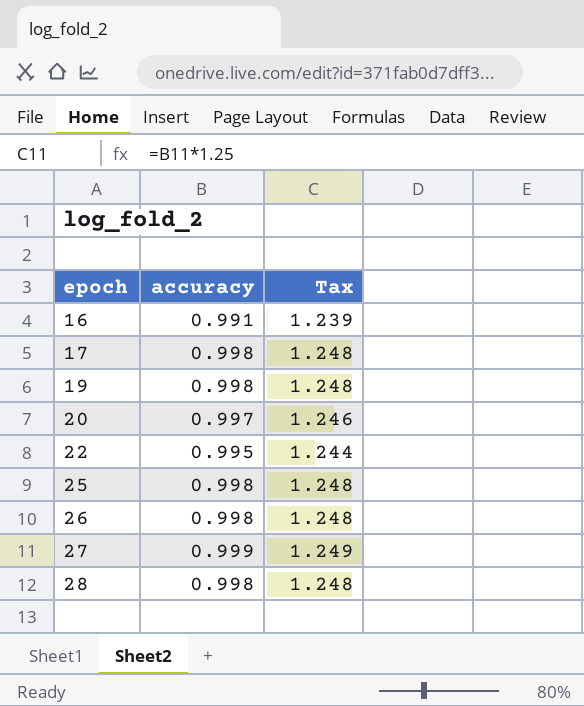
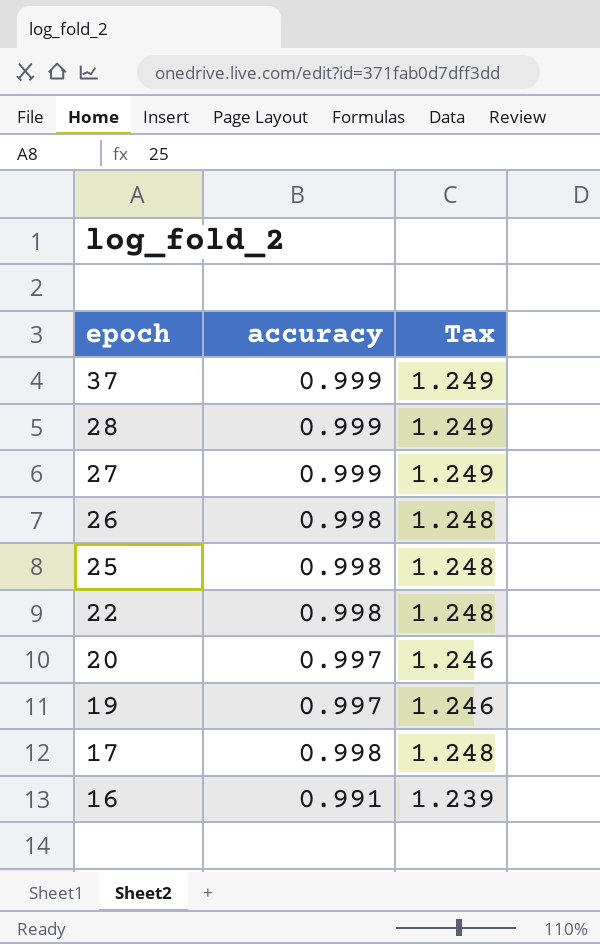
row order: epoch ascending -> epoch descending
row 37: none -> 0.999 | 1.249
28 | accuracy: 0.998 -> 0.999
28 | Tax: 1.248 -> 1.249
22 | accuracy: 0.995 -> 0.998
22 | Tax: 1.244 -> 1.248
19 | accuracy: 0.998 -> 0.997
19 | Tax: 1.248 -> 1.246

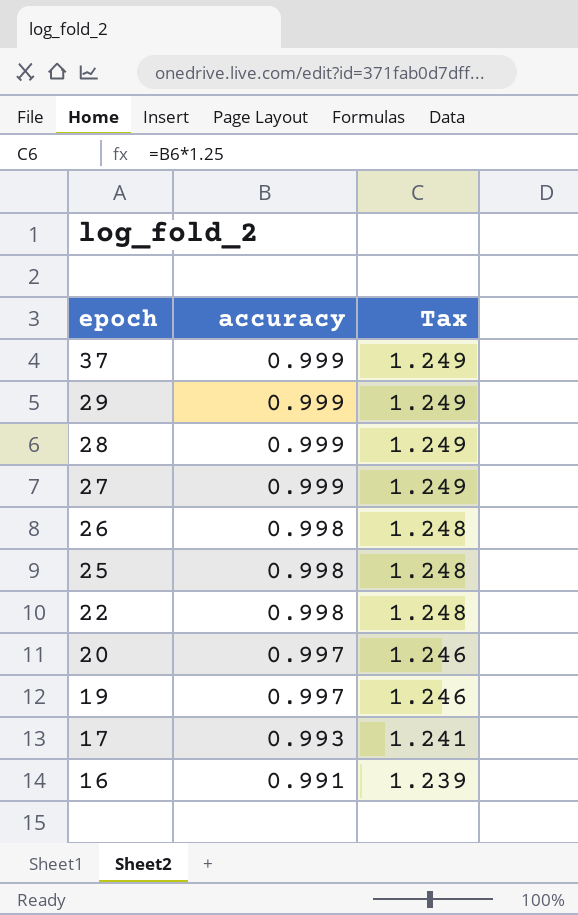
row 29: none -> 0.999 | 1.249
17 | accuracy: 0.998 -> 0.993
17 | Tax: 1.248 -> 1.241

